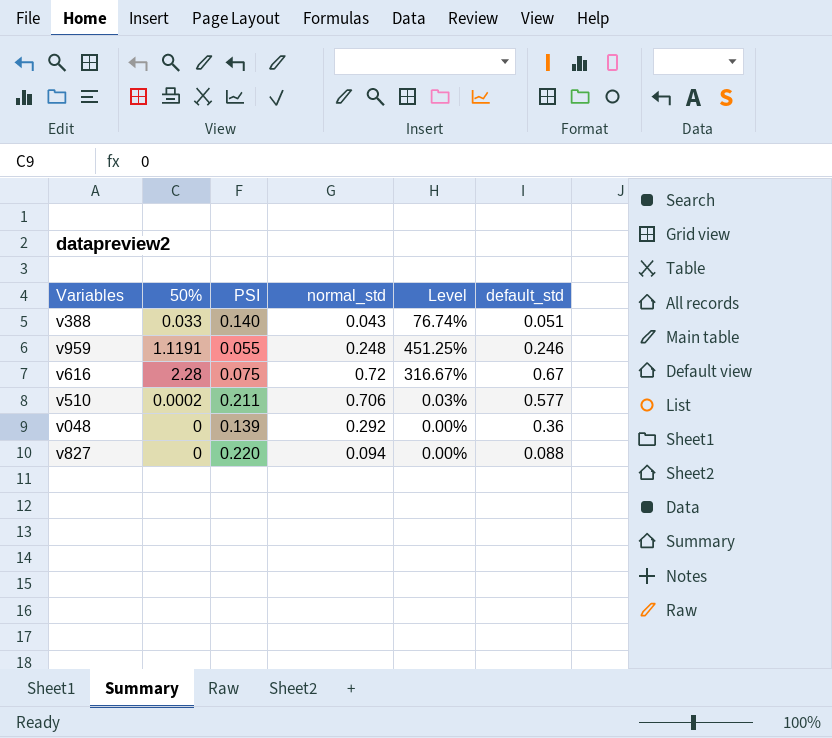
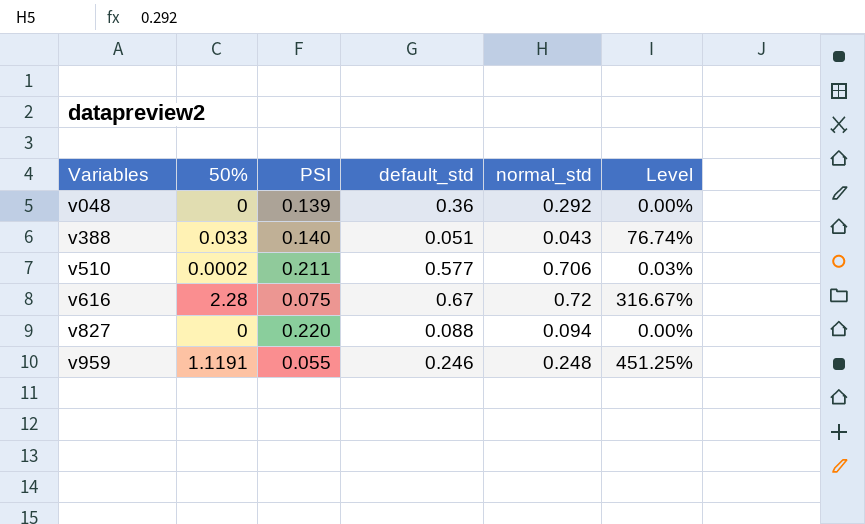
row order: none -> Variables ascending
column default_std | position: 6 -> 4

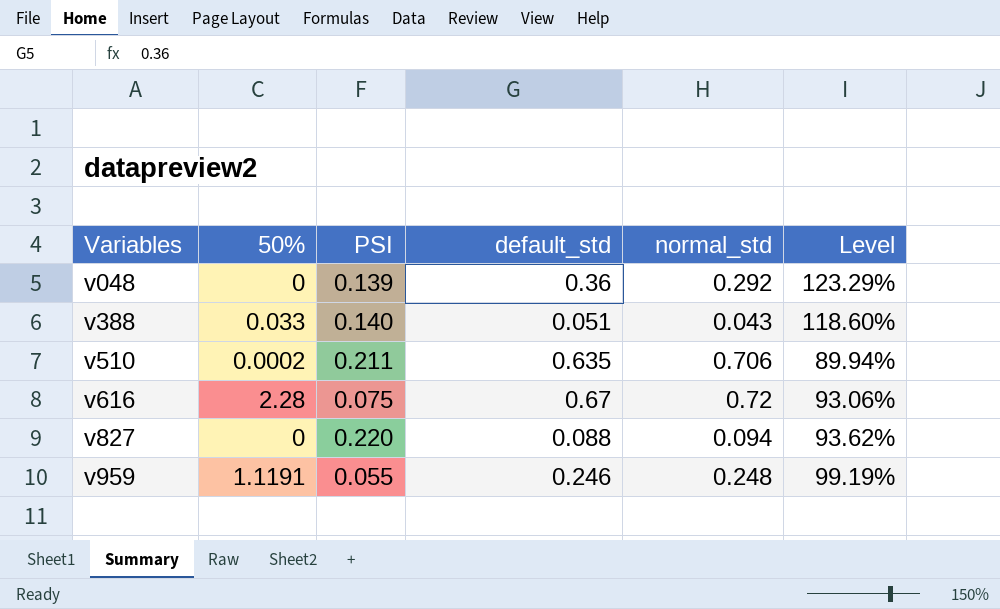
column Level | formula: [50%] / [normal_std] -> [default_std] / [normal_std]
v510 | default_std: 0.577 -> 0.635

